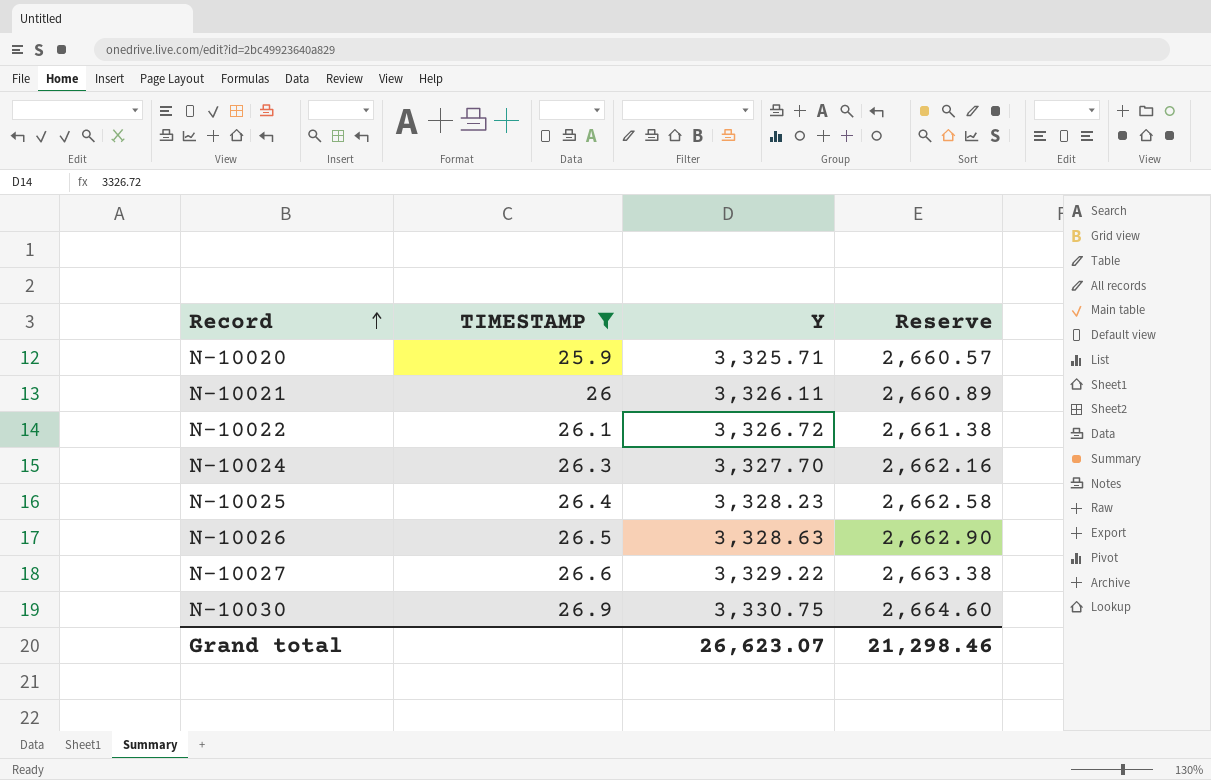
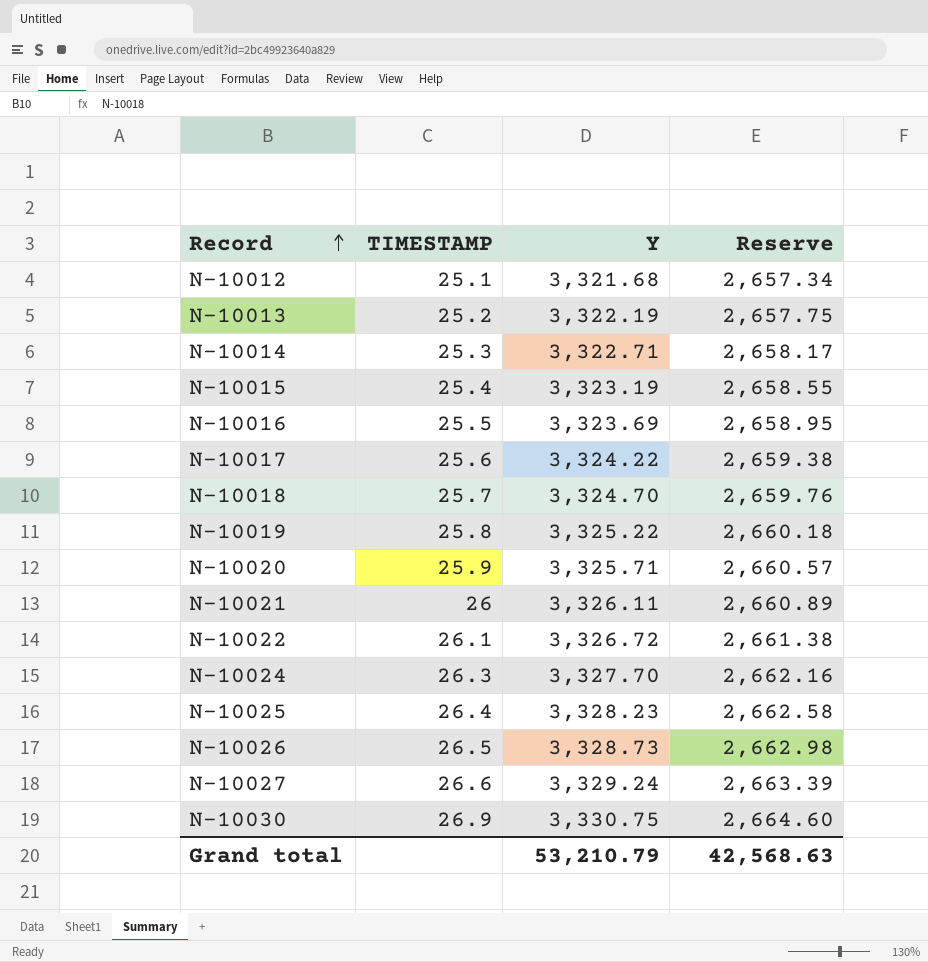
filter: TIMESTAMP >= 25.9 -> none
N-10026 | Y: 3,328.63 -> 3,328.73
N-10026 | Reserve: 2,662.90 -> 2,662.98
N-10027 | Y: 3,329.22 -> 3,329.24
N-10027 | Reserve: 2,663.38 -> 2,663.39
Grand total | Y: 26,623.07 -> 53,210.79
Grand total | Reserve: 21,298.46 -> 42,568.63

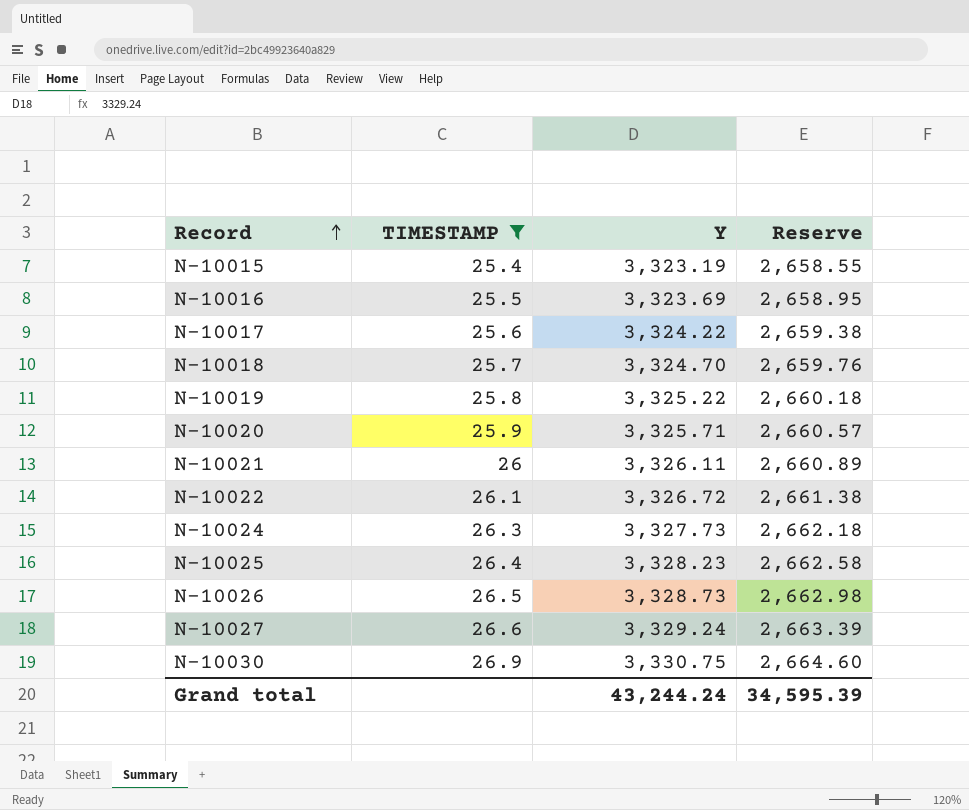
filter: none -> TIMESTAMP >= 25.4
N-10024 | Y: 3,327.70 -> 3,327.73
N-10024 | Reserve: 2,662.16 -> 2,662.18
Grand total | Y: 53,210.79 -> 43,244.24
Grand total | Reserve: 42,568.63 -> 34,595.39

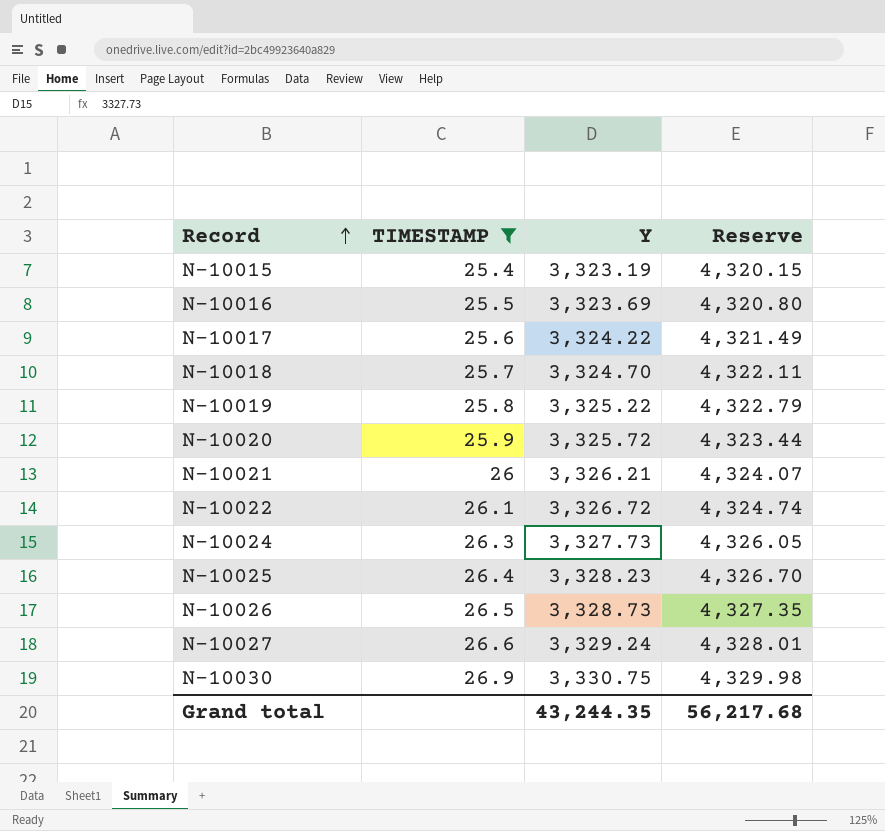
column Reserve | formula: [Y] * 0.8 -> [Y] * 1.3
N-10020 | Y: 3,325.71 -> 3,325.72
N-10021 | Y: 3,326.11 -> 3,326.21
Grand total | Y: 43,244.24 -> 43,244.35
Grand total | Reserve: 34,595.39 -> 56,217.68

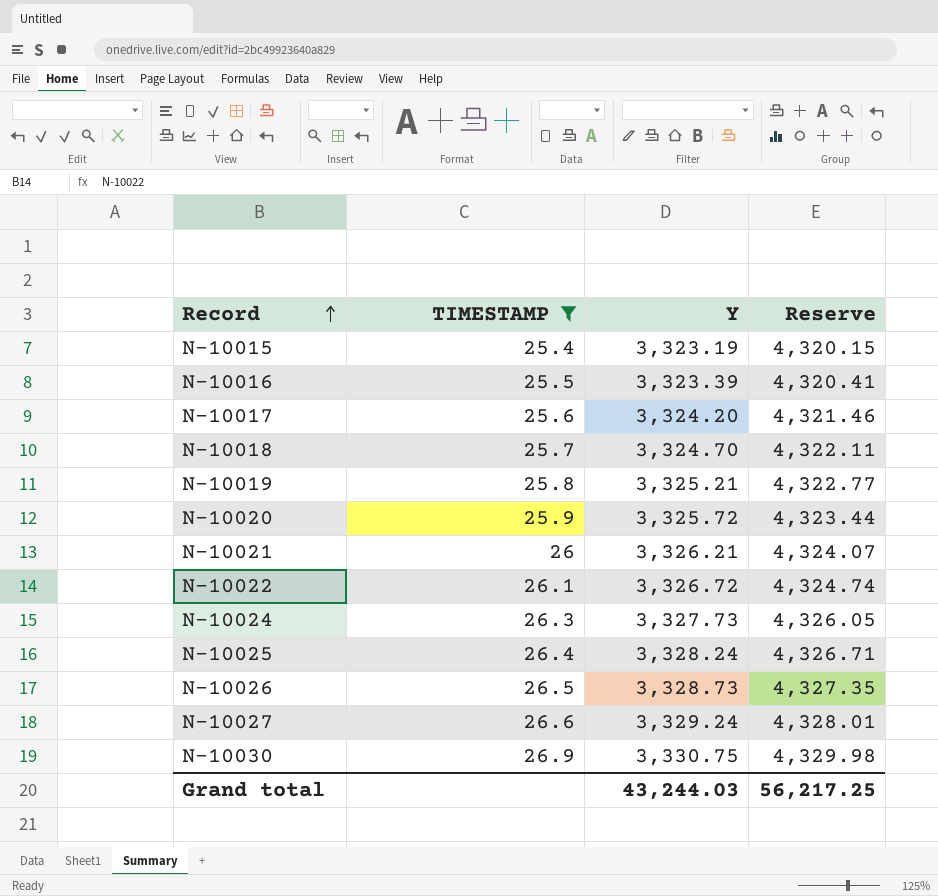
N-10016 | Y: 3,323.69 -> 3,323.39
N-10016 | Reserve: 4,320.80 -> 4,320.41
N-10017 | Y: 3,324.22 -> 3,324.20
N-10017 | Reserve: 4,321.49 -> 4,321.46
N-10019 | Y: 3,325.22 -> 3,325.21
N-10019 | Reserve: 4,322.79 -> 4,322.77
N-10025 | Y: 3,328.23 -> 3,328.24
N-10025 | Reserve: 4,326.70 -> 4,326.71
Grand total | Y: 43,244.35 -> 43,244.03
Grand total | Reserve: 56,217.68 -> 56,217.25

